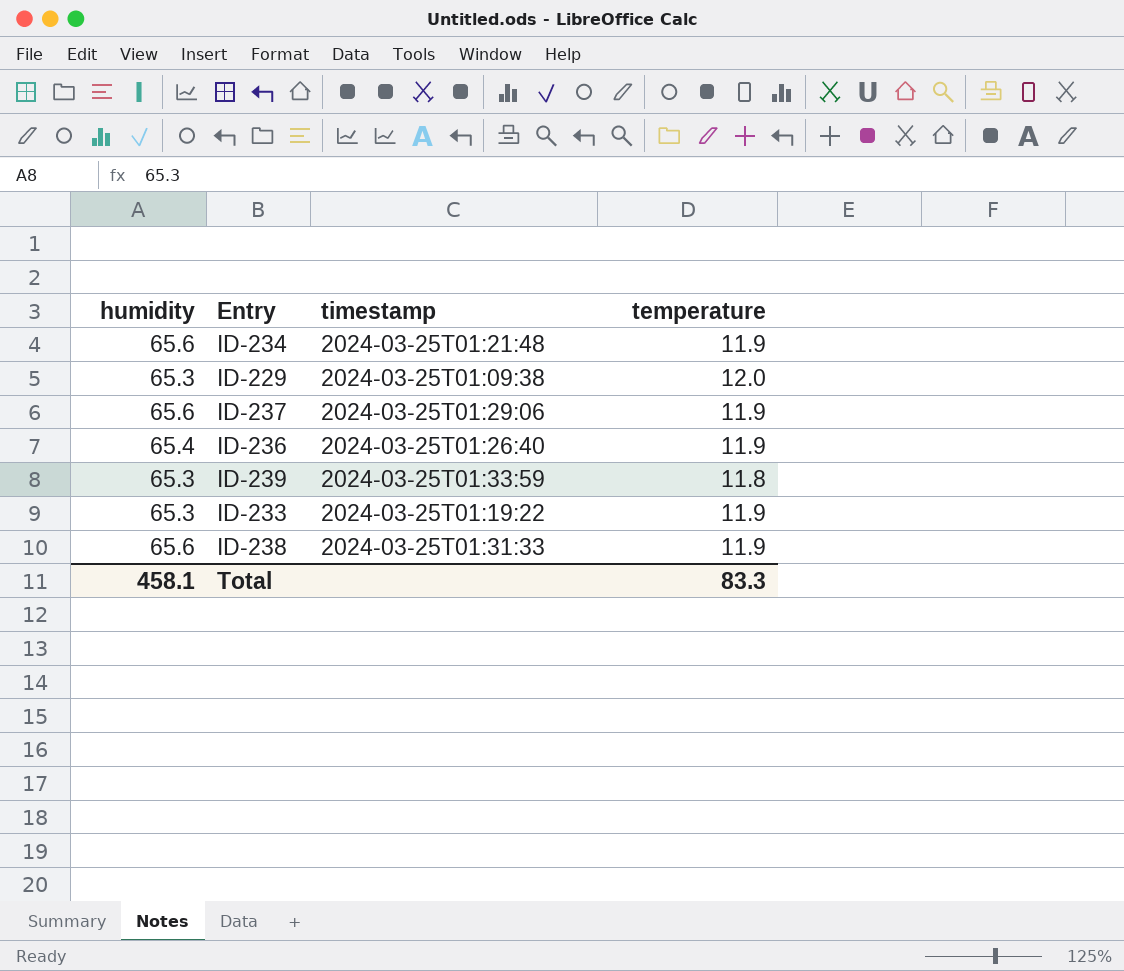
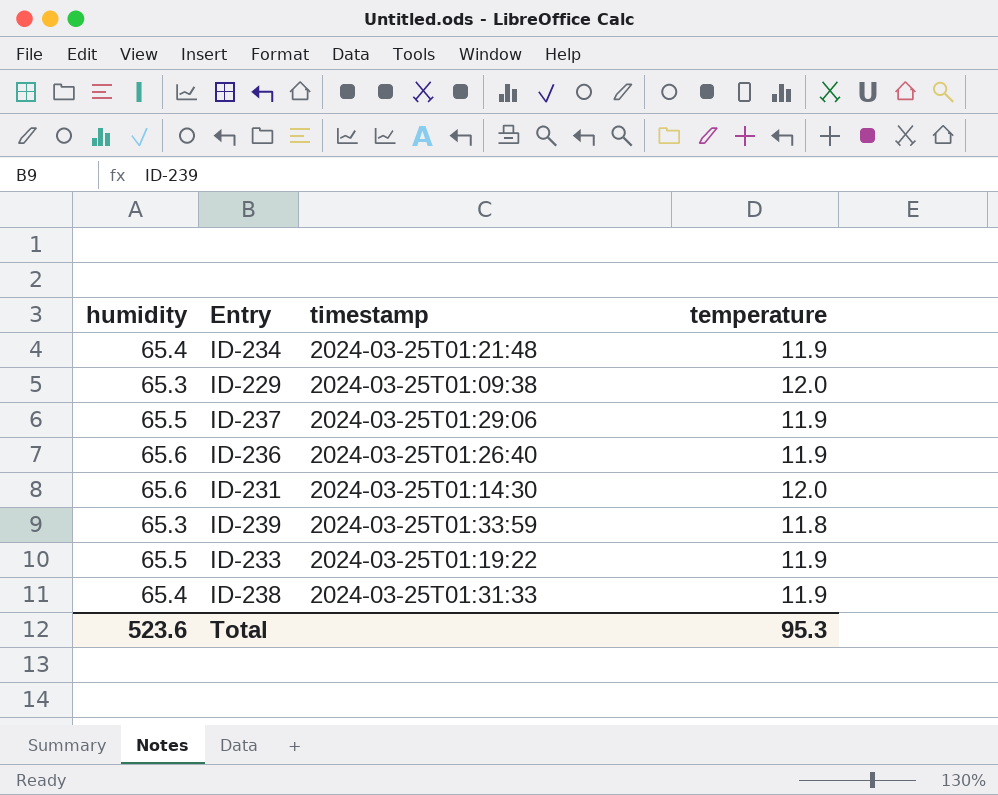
ID-234 | humidity: 65.6 -> 65.4
ID-237 | humidity: 65.6 -> 65.5
ID-236 | humidity: 65.4 -> 65.6
row ID-231: none -> 65.6 | 2024-03-25T01:14:30 | 12.0
ID-233 | humidity: 65.3 -> 65.5
ID-238 | humidity: 65.6 -> 65.4
Total | humidity: 458.1 -> 523.6
Total | temperature: 83.3 -> 95.3

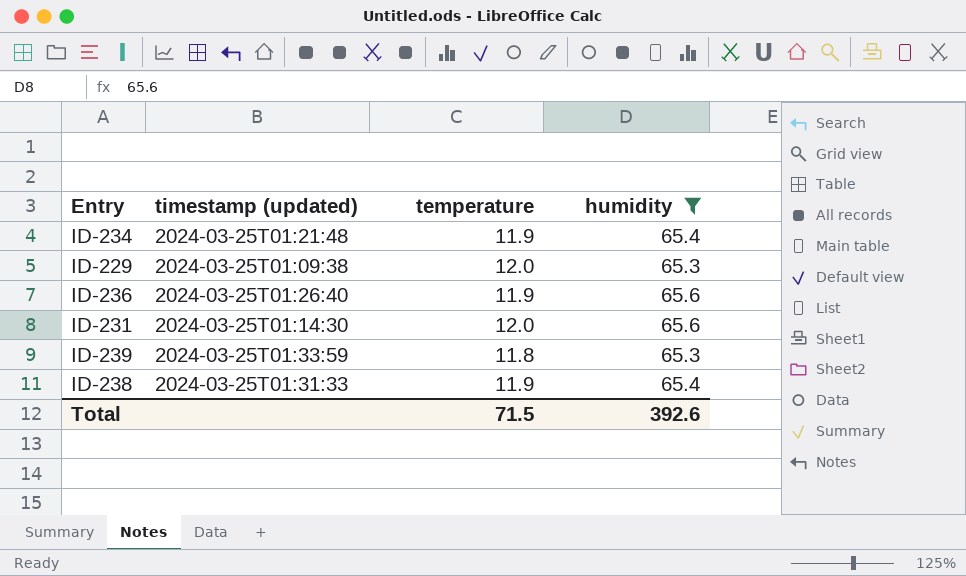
filter: none -> humidity != 65.5
column name: timestamp -> timestamp (updated)
column humidity | position: 1 -> 4
Total | temperature: 95.3 -> 71.5
Total | humidity: 523.6 -> 392.6

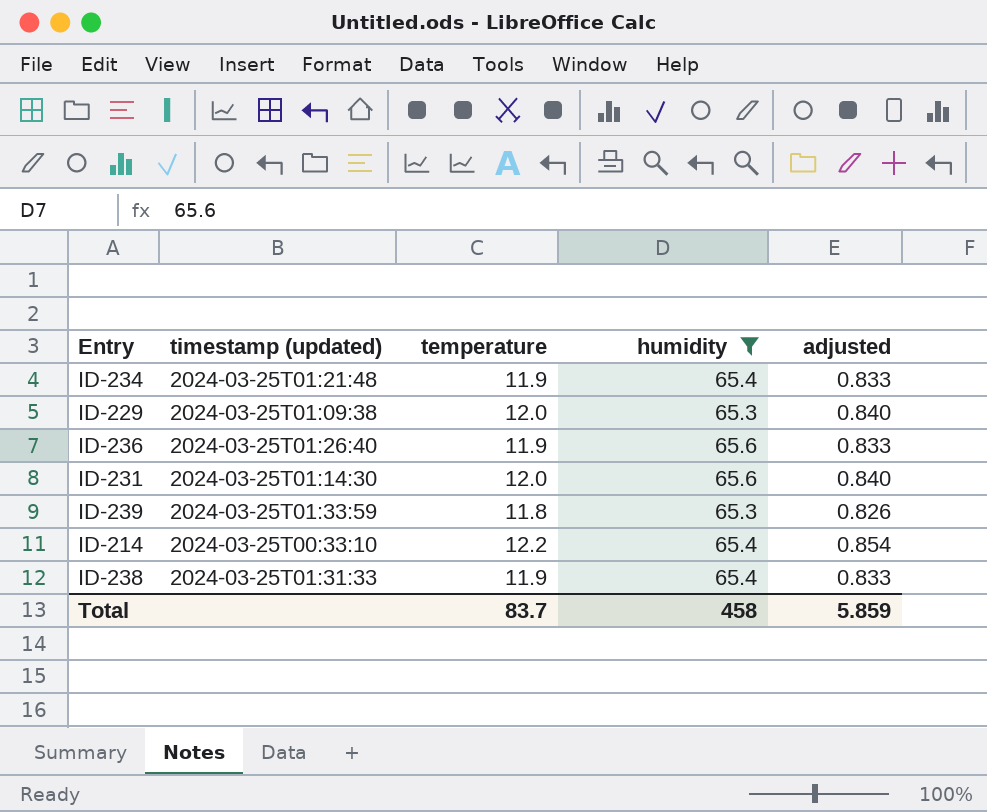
column adjusted | formula: none -> [temperature] * 0.07
row ID-214: none -> 2024-03-25T00:33:10 | 12.2 | 65.4 | 0.854
Total | temperature: 71.5 -> 83.7
Total | humidity: 392.6 -> 458

